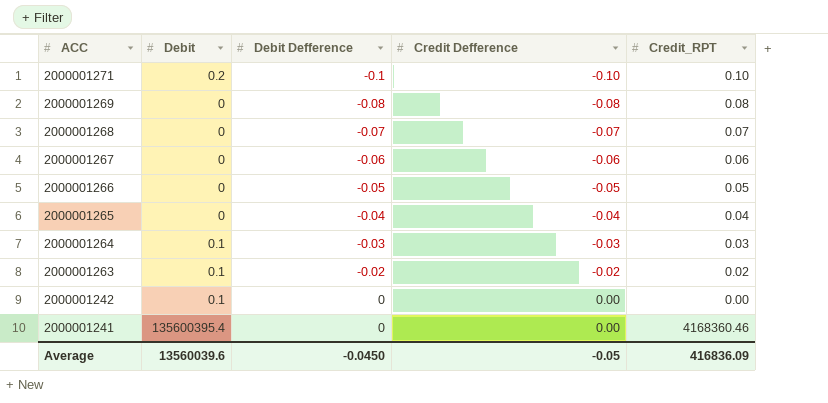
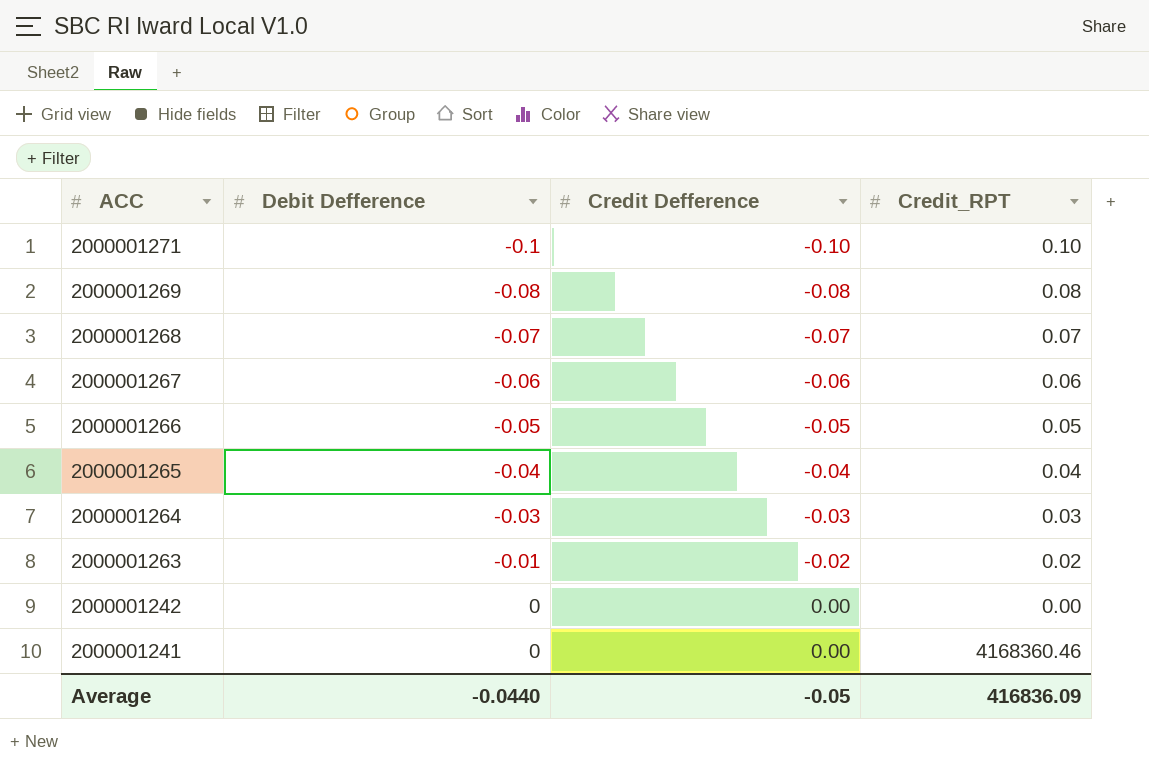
column Debit | position: 2 -> none
2000001263 | Debit Defference: -0.02 -> -0.01
Average | Debit Defference: -0.0450 -> -0.0440

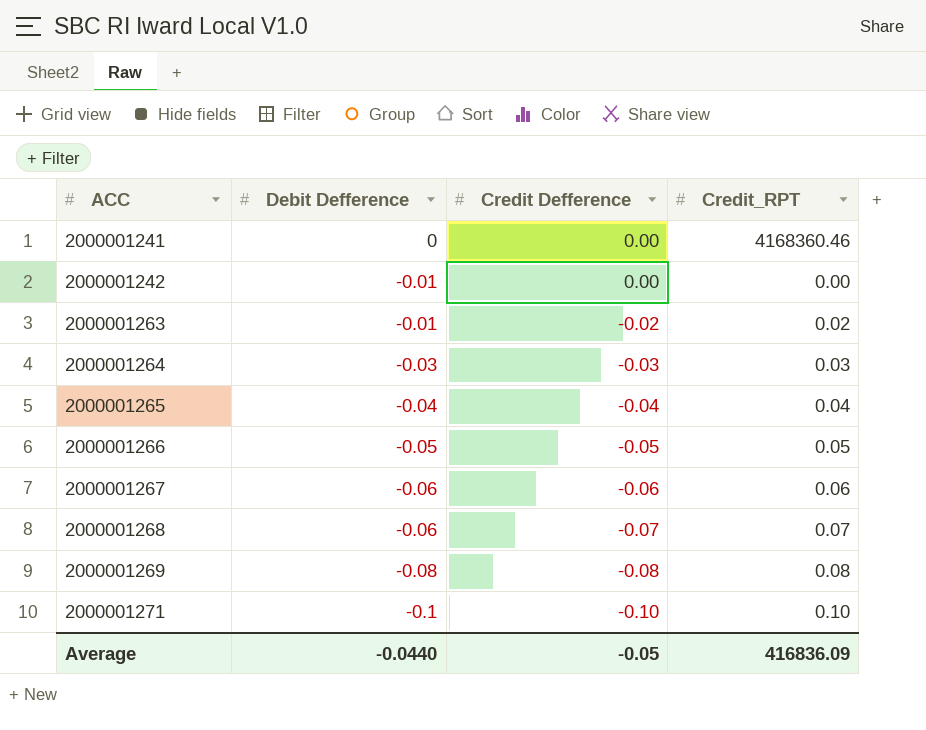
row order: ACC descending -> ACC ascending
2000001242 | Debit Defference: 0 -> -0.01
2000001268 | Debit Defference: -0.07 -> -0.06

